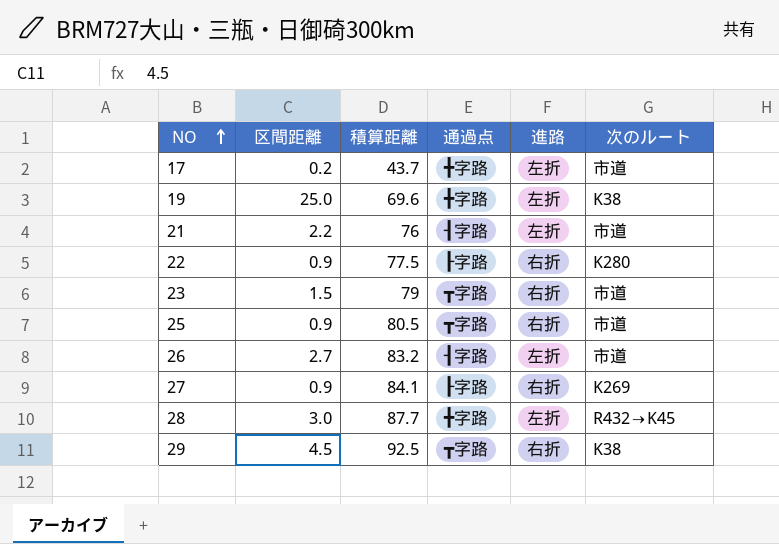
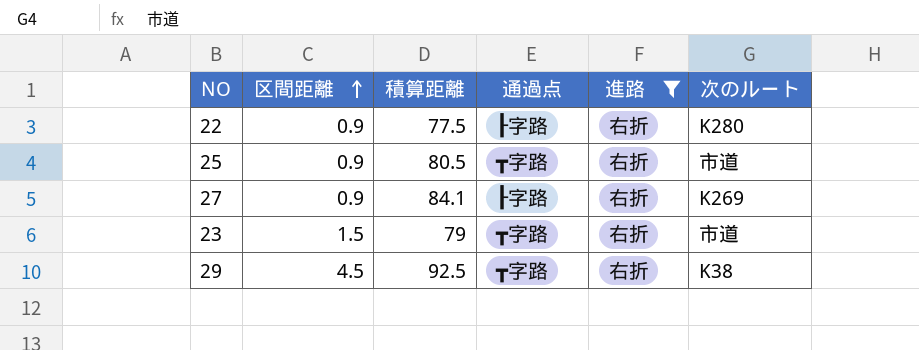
filter: none -> 進路 = 右折
row order: NO ascending -> 区間距離 ascending

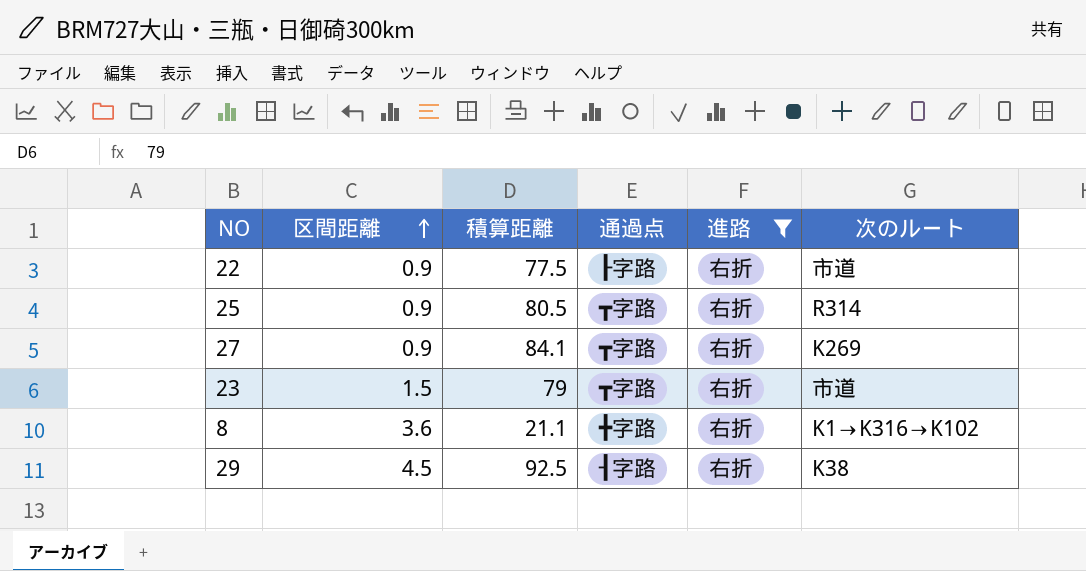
22 | 次のルート: K280 -> 市道
25 | 次のルート: 市道 -> R314
27 | 通過点: ┠字路 -> ┳字路
row 8: none -> 3.6 | 21.1 | ╋字路 | 右折 | K1→K316→K102
29 | 通過点: ┳字路 -> ┨字路

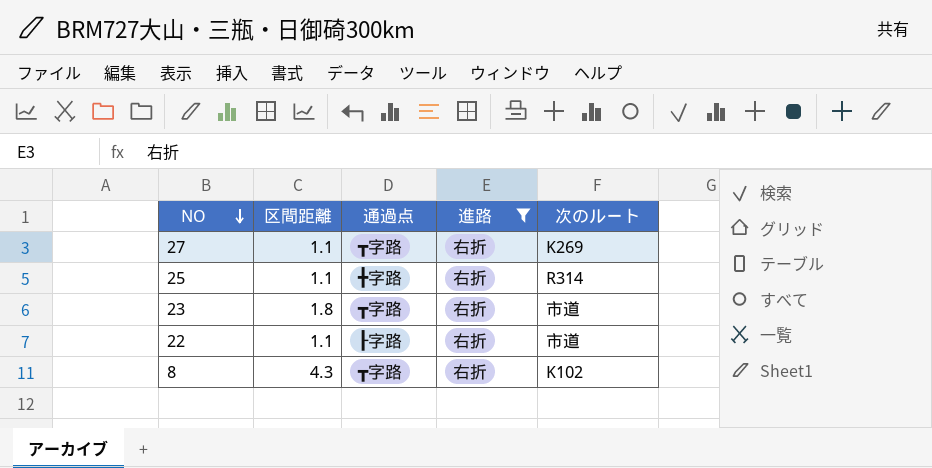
row order: 区間距離 ascending -> NO descending
column 積算距離 | position: 3 -> none
row 29: 4.5 | 92.5 | ┨字路 | 右折 | K38 -> none
27 | 区間距離: 0.9 -> 1.1
25 | 区間距離: 0.9 -> 1.1
25 | 通過点: ┳字路 -> ╋字路
23 | 区間距離: 1.5 -> 1.8
22 | 区間距離: 0.9 -> 1.1
8 | 区間距離: 3.6 -> 4.3
8 | 通過点: ╋字路 -> ┳字路
8 | 次のルート: K1→K316→K102 -> K102

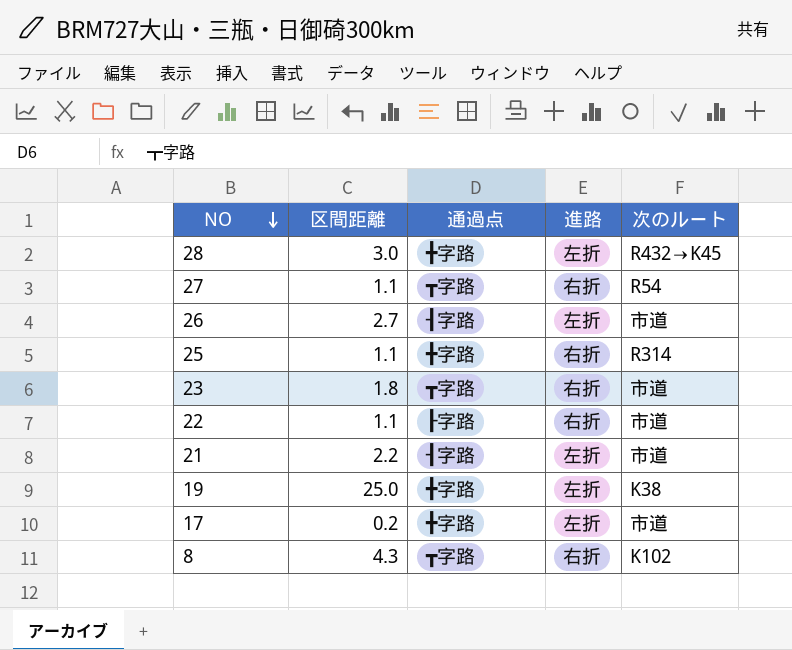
filter: 進路 = 右折 -> none
27 | 次のルート: K269 -> R54

